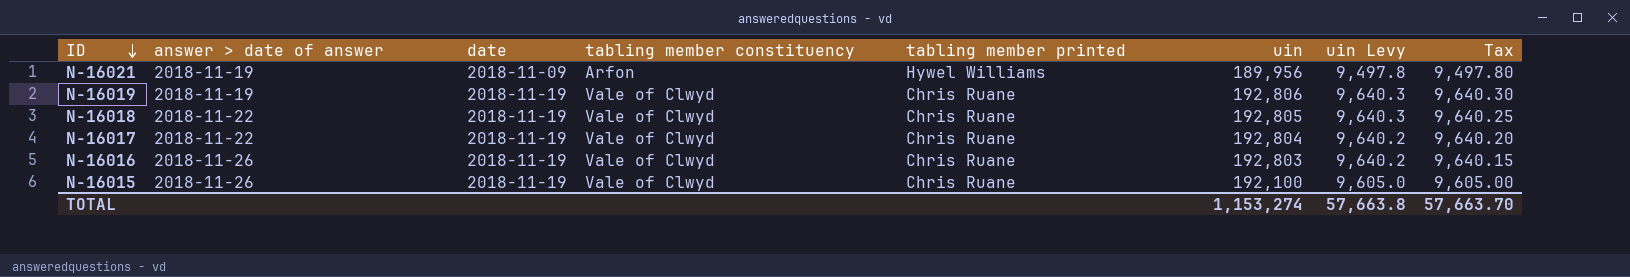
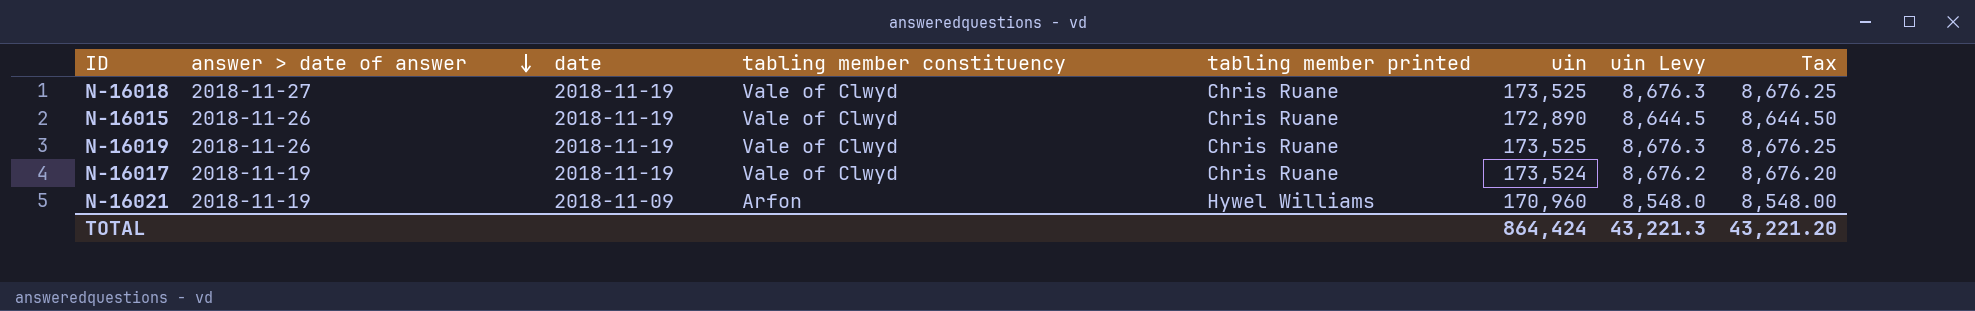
row order: ID descending -> answer > date of answer descending
row N-16016: 2018-11-26 | 2018-11-19 | Vale of Clwyd | Chris Ruane | 192,803 | 9,640.2 | 9,640.15 -> none
N-16018 | answer > date of answer: 2018-11-22 -> 2018-11-27
N-16018 | uin: 192,805 -> 173,525
N-16018 | uin Levy: 9,640.3 -> 8,676.3
N-16018 | Tax: 9,640.25 -> 8,676.25
N-16015 | uin: 192,100 -> 172,890
N-16015 | uin Levy: 9,605.0 -> 8,644.5
N-16015 | Tax: 9,605.00 -> 8,644.50
N-16019 | answer > date of answer: 2018-11-19 -> 2018-11-26
N-16019 | uin: 192,806 -> 173,525
N-16019 | uin Levy: 9,640.3 -> 8,676.3
N-16019 | Tax: 9,640.30 -> 8,676.25
N-16017 | answer > date of answer: 2018-11-22 -> 2018-11-19
N-16017 | uin: 192,804 -> 173,524
N-16017 | uin Levy: 9,640.2 -> 8,676.2
N-16017 | Tax: 9,640.20 -> 8,676.20
N-16021 | uin: 189,956 -> 170,960
N-16021 | uin Levy: 9,497.8 -> 8,548.0
N-16021 | Tax: 9,497.80 -> 8,548.00
TOTAL | uin: 1,153,274 -> 864,424
TOTAL | uin Levy: 57,663.8 -> 43,221.3
TOTAL | Tax: 57,663.70 -> 43,221.20

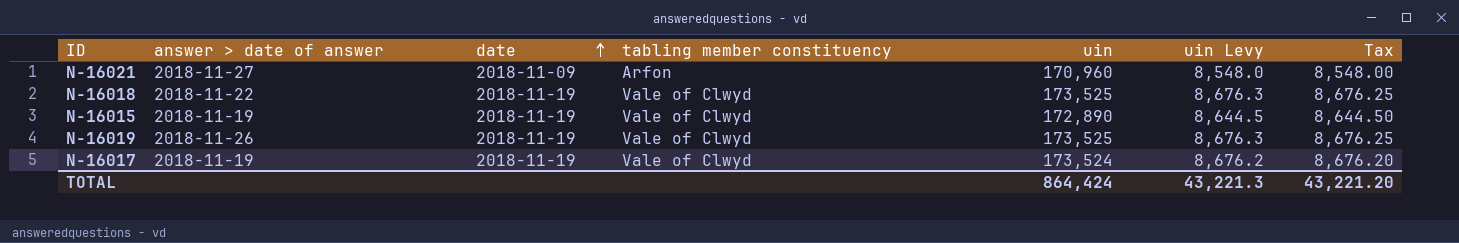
row order: answer > date of answer descending -> date ascending
column tabling member printed | position: 5 -> none
N-16021 | answer > date of answer: 2018-11-19 -> 2018-11-27
N-16018 | answer > date of answer: 2018-11-27 -> 2018-11-22
N-16015 | answer > date of answer: 2018-11-26 -> 2018-11-19

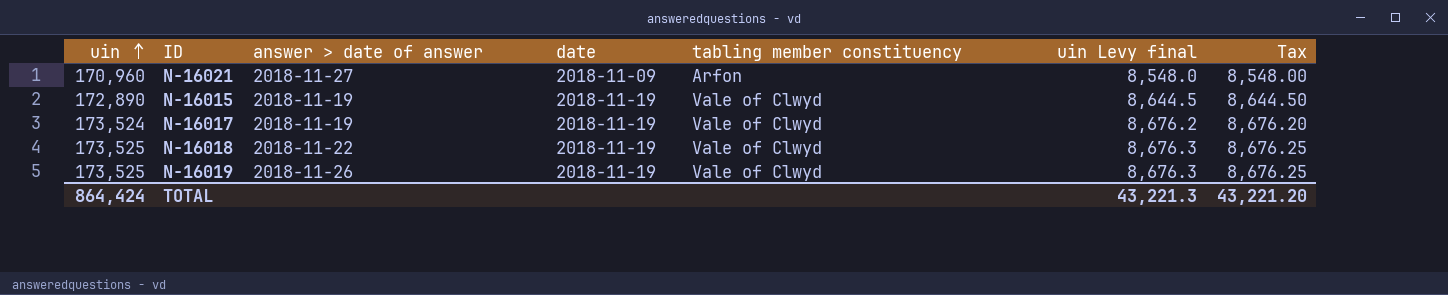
row order: date ascending -> uin ascending
column uin | position: 5 -> 1
column name: uin Levy -> uin Levy final

